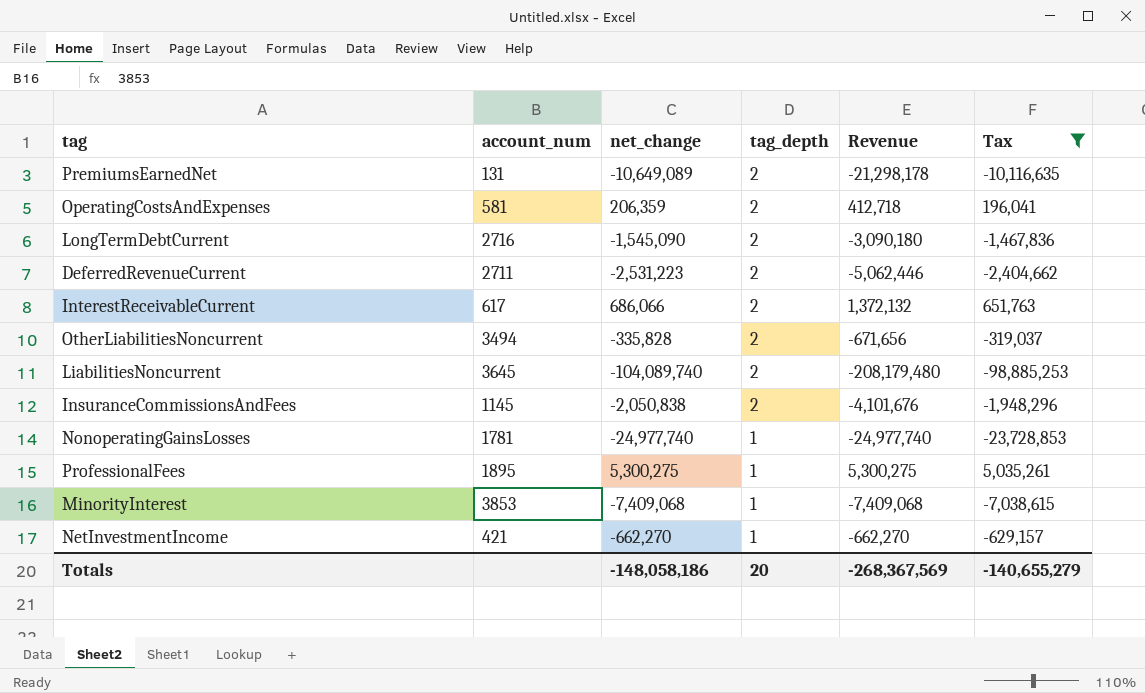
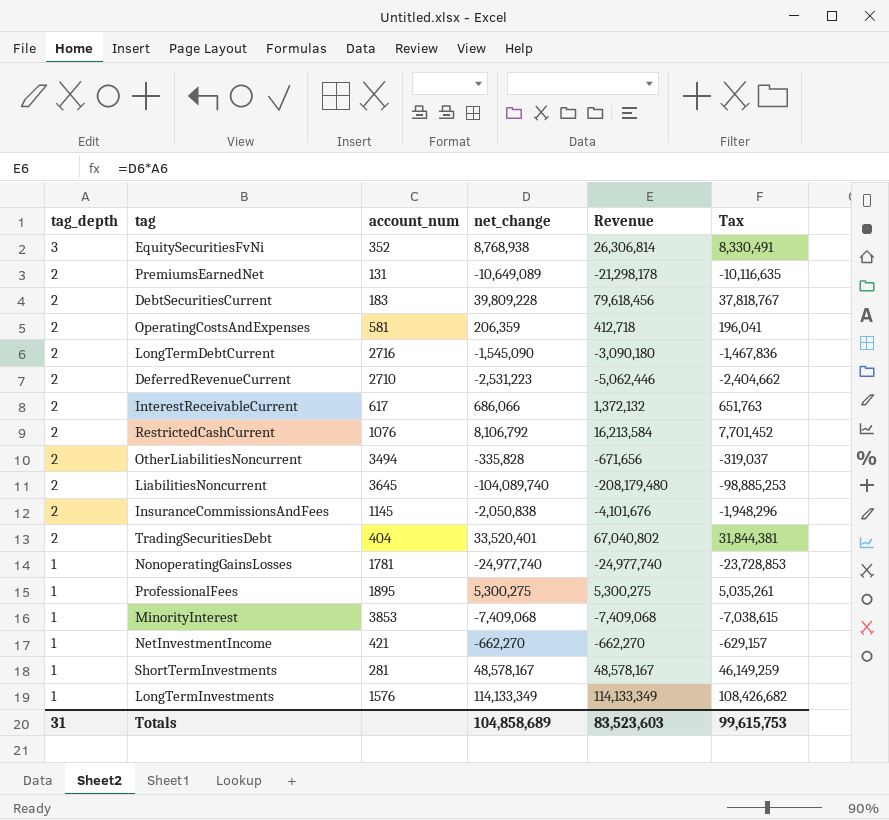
filter: Tax <= 5,035,261 -> none
column tag_depth | position: 4 -> 1
DeferredRevenueCurrent | account_num: 2711 -> 2710
Totals | tag_depth: 20 -> 31
Totals | net_change: -148,058,186 -> 104,858,689
Totals | Revenue: -268,367,569 -> 83,523,603
Totals | Tax: -140,655,279 -> 99,615,753

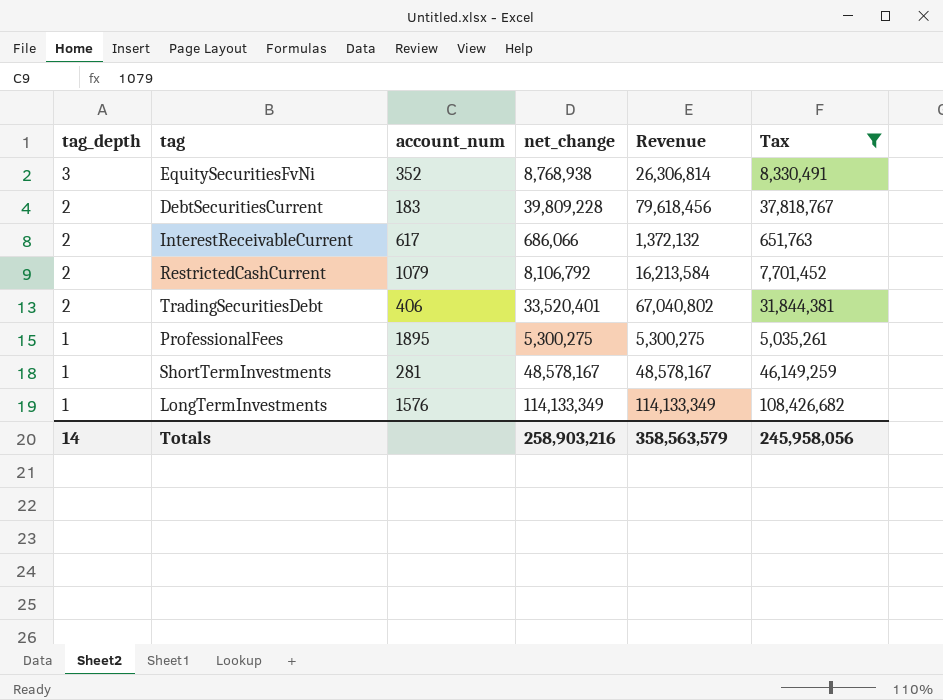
filter: none -> Tax >= 651,763
RestrictedCashCurrent | account_num: 1076 -> 1079
TradingSecuritiesDebt | account_num: 404 -> 406
Totals | tag_depth: 31 -> 14
Totals | net_change: 104,858,689 -> 258,903,216
Totals | Revenue: 83,523,603 -> 358,563,579
Totals | Tax: 99,615,753 -> 245,958,056

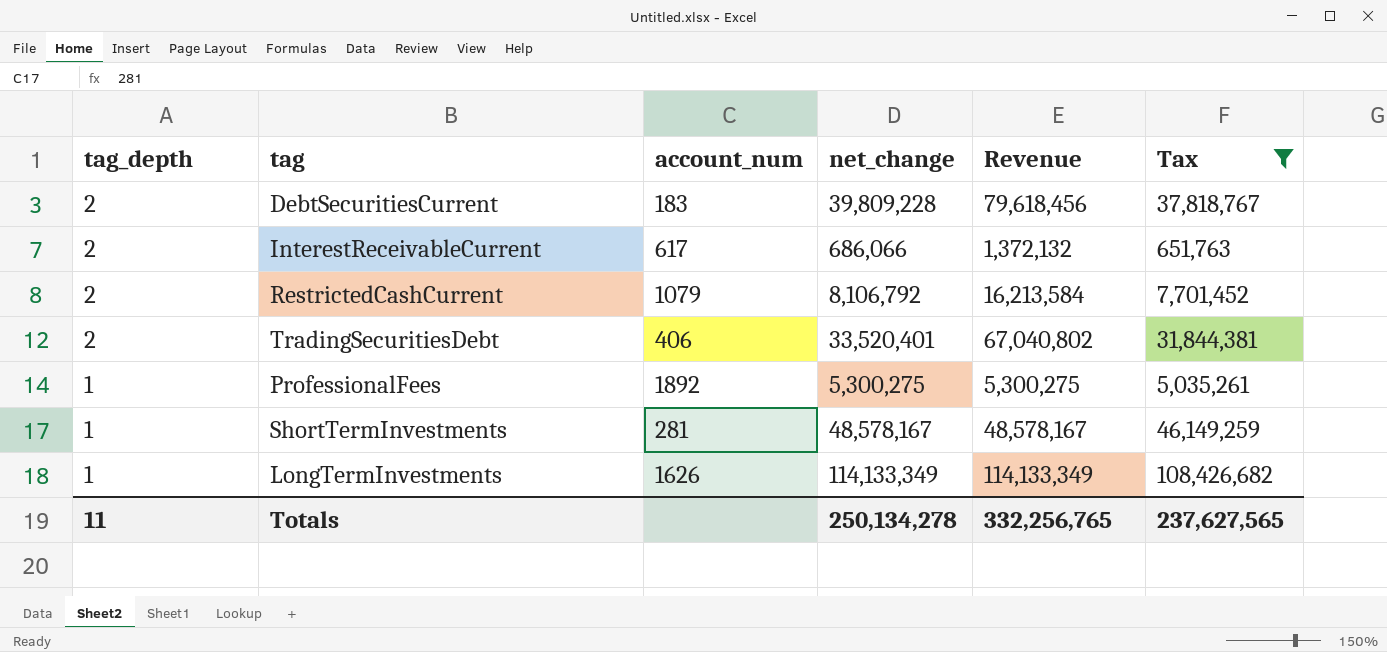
row EquitySecuritiesFvNi: 3 | 352 | 8,768,938 | 26,306,814 | 8,330,491 -> none
ProfessionalFees | account_num: 1895 -> 1892
LongTermInvestments | account_num: 1576 -> 1626
Totals | tag_depth: 14 -> 11
Totals | net_change: 258,903,216 -> 250,134,278
Totals | Revenue: 358,563,579 -> 332,256,765
Totals | Tax: 245,958,056 -> 237,627,565

